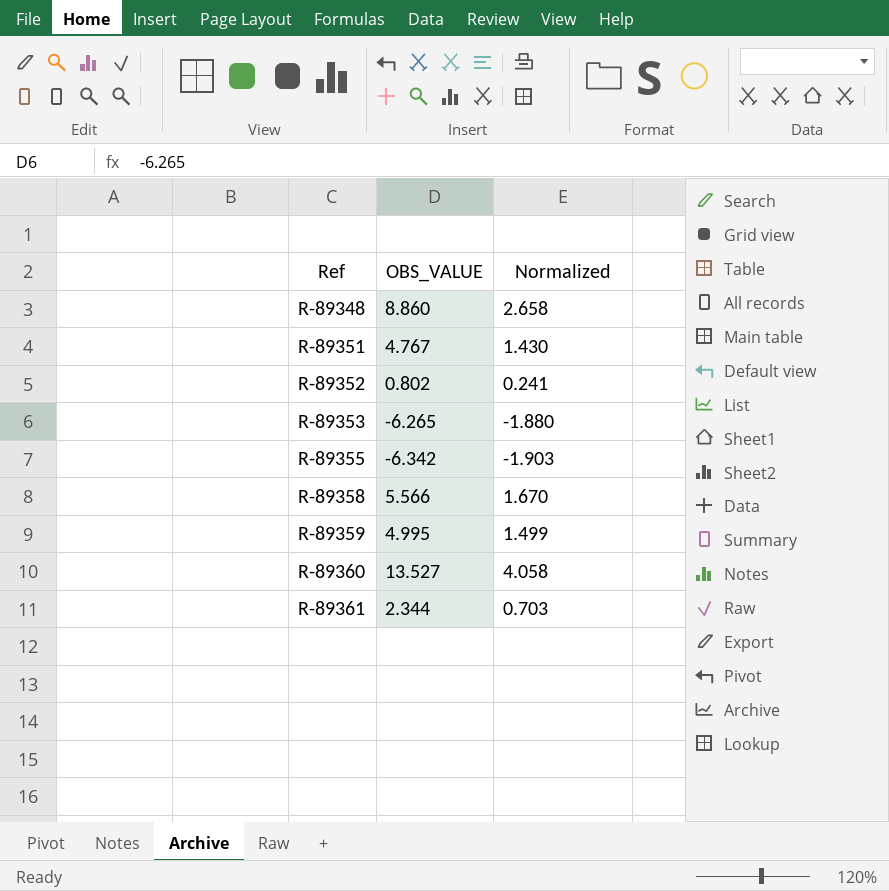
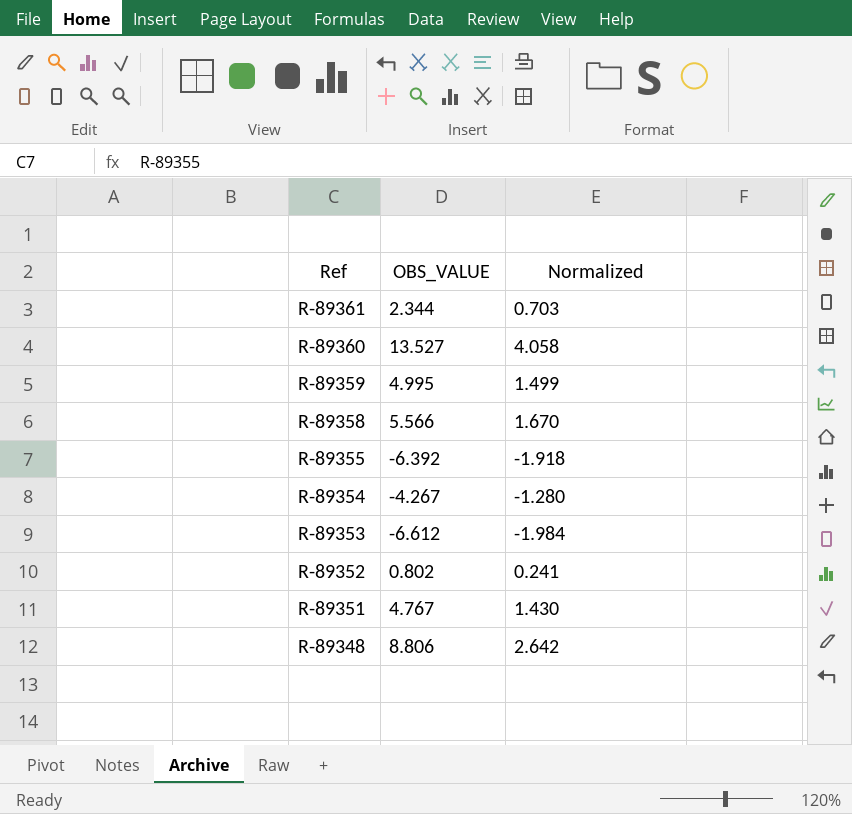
row order: Ref ascending -> Ref descending
R-89355 | OBS_VALUE: -6.342 -> -6.392
R-89355 | Normalized: -1.903 -> -1.918
row R-89354: none -> -4.267 | -1.280
R-89353 | OBS_VALUE: -6.265 -> -6.612
R-89353 | Normalized: -1.880 -> -1.984
R-89348 | OBS_VALUE: 8.860 -> 8.806
R-89348 | Normalized: 2.658 -> 2.642

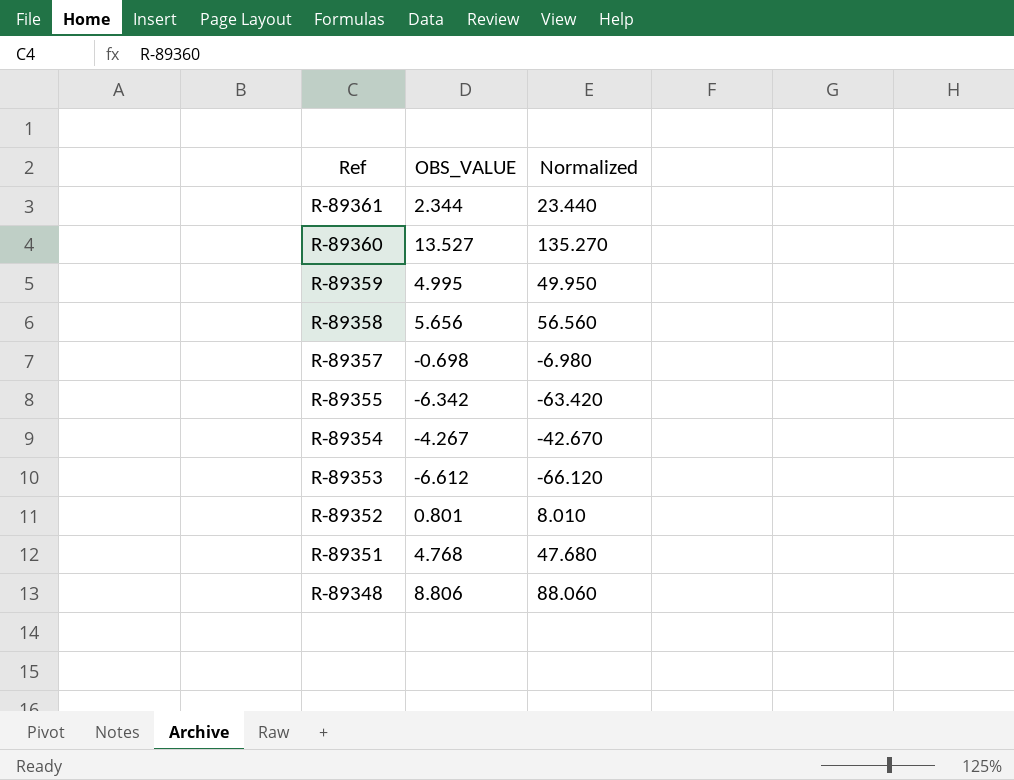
column Normalized | formula: [OBS_VALUE] * 0.3 -> [OBS_VALUE] * 10
R-89358 | OBS_VALUE: 5.566 -> 5.656
row R-89357: none -> -0.698 | -6.980
R-89355 | OBS_VALUE: -6.392 -> -6.342
R-89352 | OBS_VALUE: 0.802 -> 0.801
R-89351 | OBS_VALUE: 4.767 -> 4.768

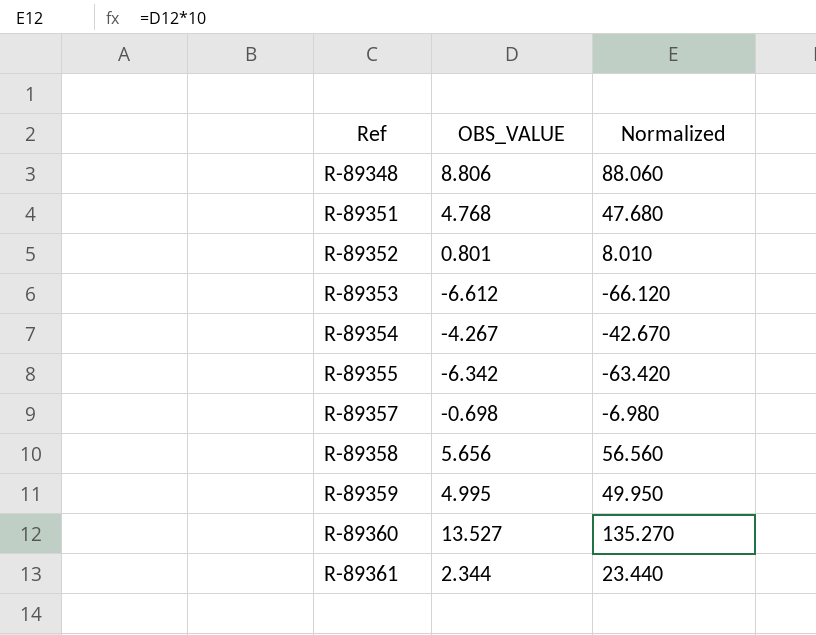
row order: Ref descending -> Ref ascending

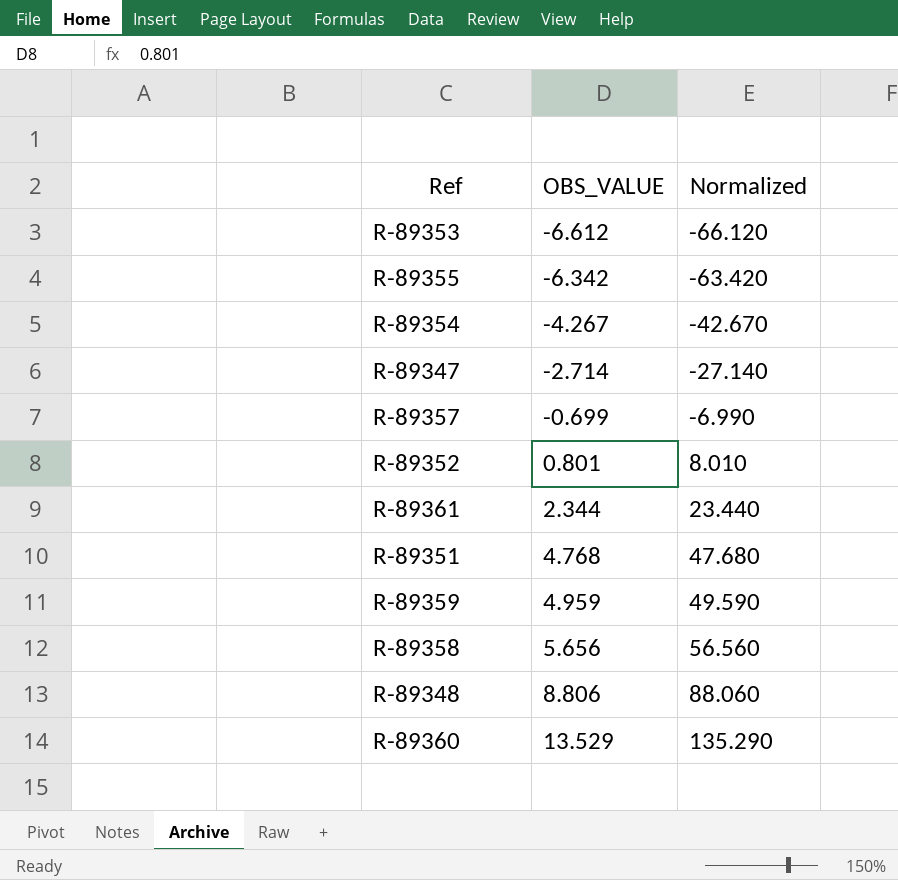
row order: Ref ascending -> OBS_VALUE ascending
row R-89347: none -> -2.714 | -27.140
R-89357 | OBS_VALUE: -0.698 -> -0.699
R-89357 | Normalized: -6.980 -> -6.990
R-89359 | OBS_VALUE: 4.995 -> 4.959
R-89359 | Normalized: 49.950 -> 49.590
R-89360 | OBS_VALUE: 13.527 -> 13.529
R-89360 | Normalized: 135.270 -> 135.290

